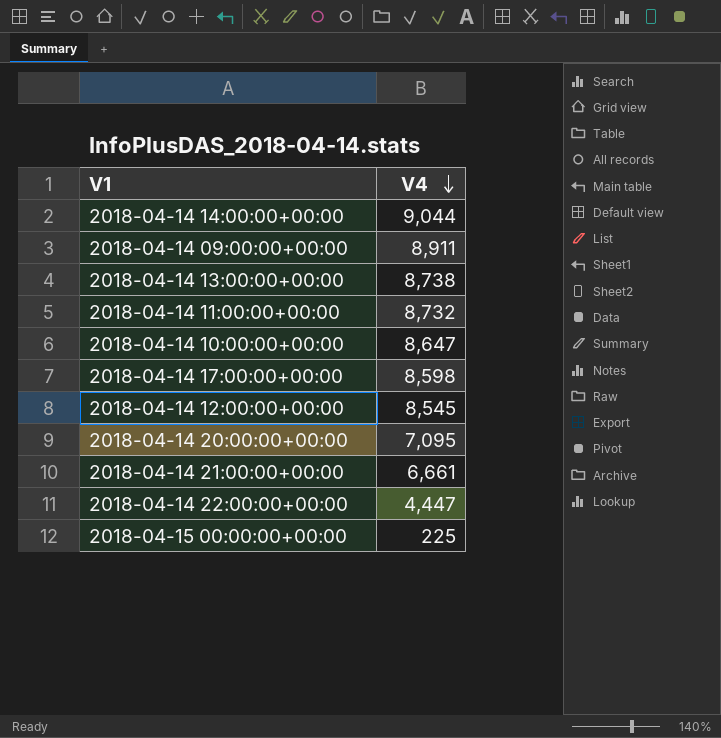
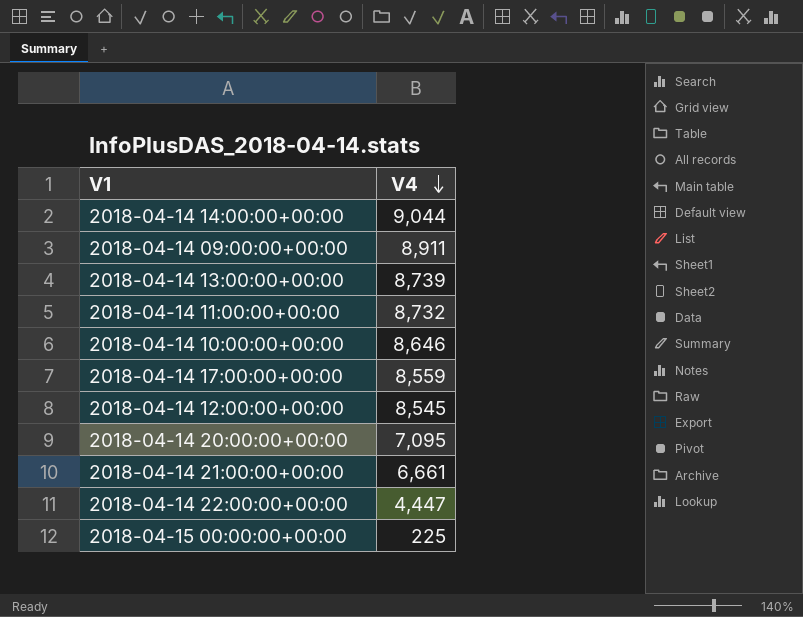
2018-04-14 13:00:00+00:00 | V4: 8,738 -> 8,739
2018-04-14 10:00:00+00:00 | V4: 8,647 -> 8,646
2018-04-14 17:00:00+00:00 | V4: 8,598 -> 8,559

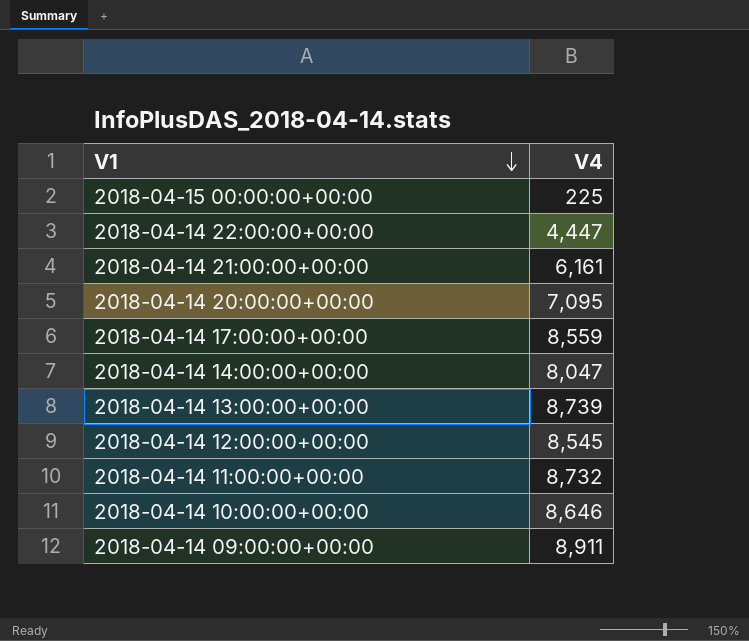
row order: V4 descending -> V1 descending
2018-04-14 21:00:00+00:00 | V4: 6,661 -> 6,161
2018-04-14 14:00:00+00:00 | V4: 9,044 -> 8,047

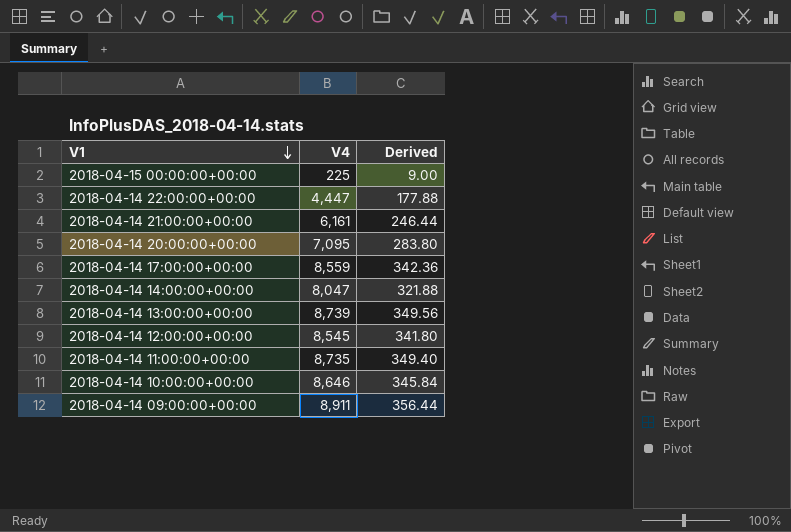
column Derived | formula: none -> [V4] * 0.04
2018-04-14 11:00:00+00:00 | V4: 8,732 -> 8,735

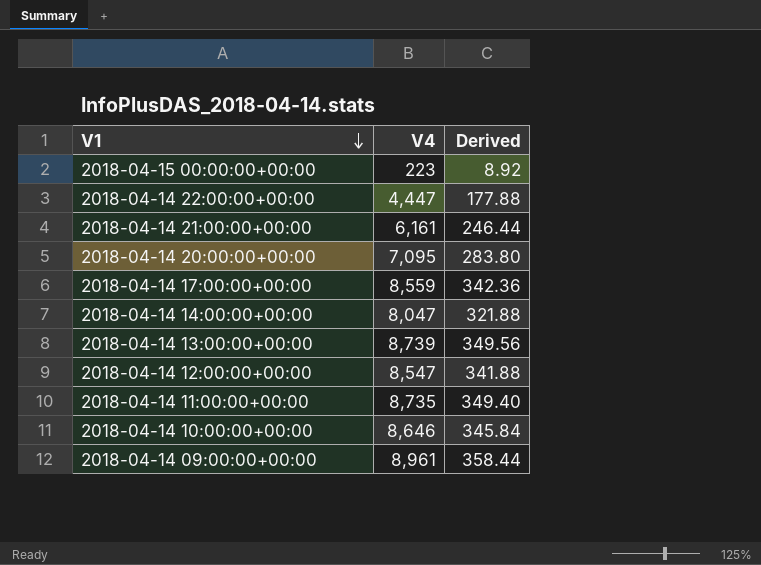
2018-04-15 00:00:00+00:00 | V4: 225 -> 223
2018-04-15 00:00:00+00:00 | Derived: 9.00 -> 8.92
2018-04-14 12:00:00+00:00 | V4: 8,545 -> 8,547
2018-04-14 12:00:00+00:00 | Derived: 341.80 -> 341.88
2018-04-14 09:00:00+00:00 | V4: 8,911 -> 8,961
2018-04-14 09:00:00+00:00 | Derived: 356.44 -> 358.44

